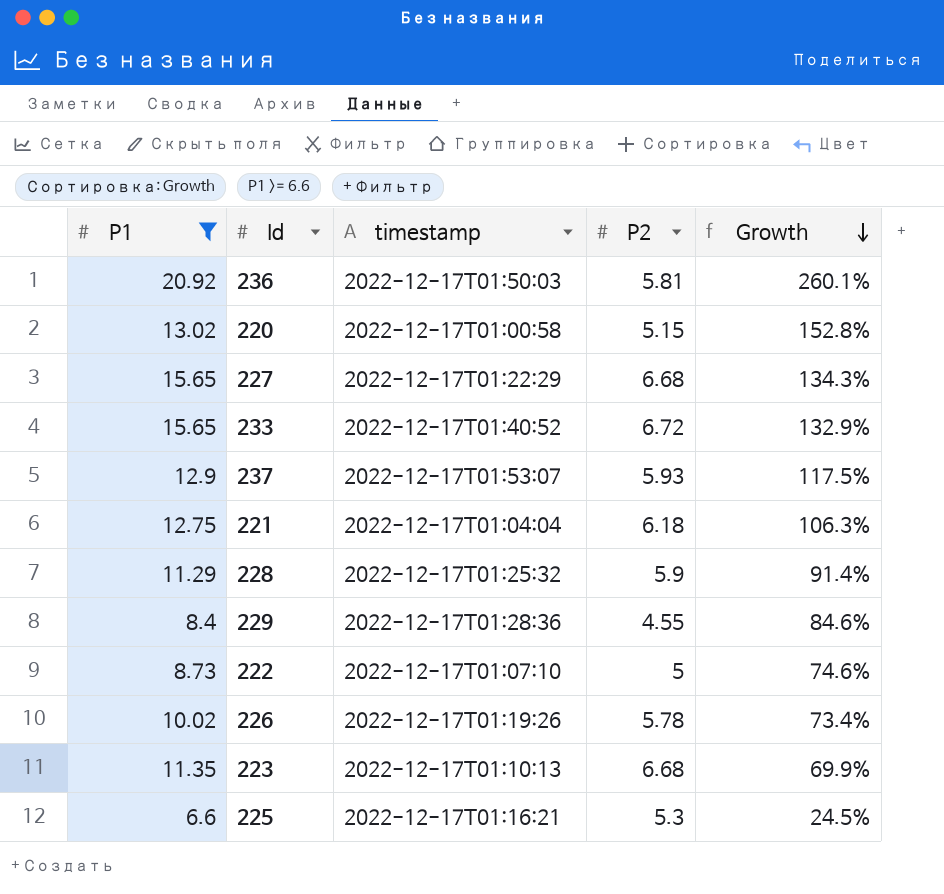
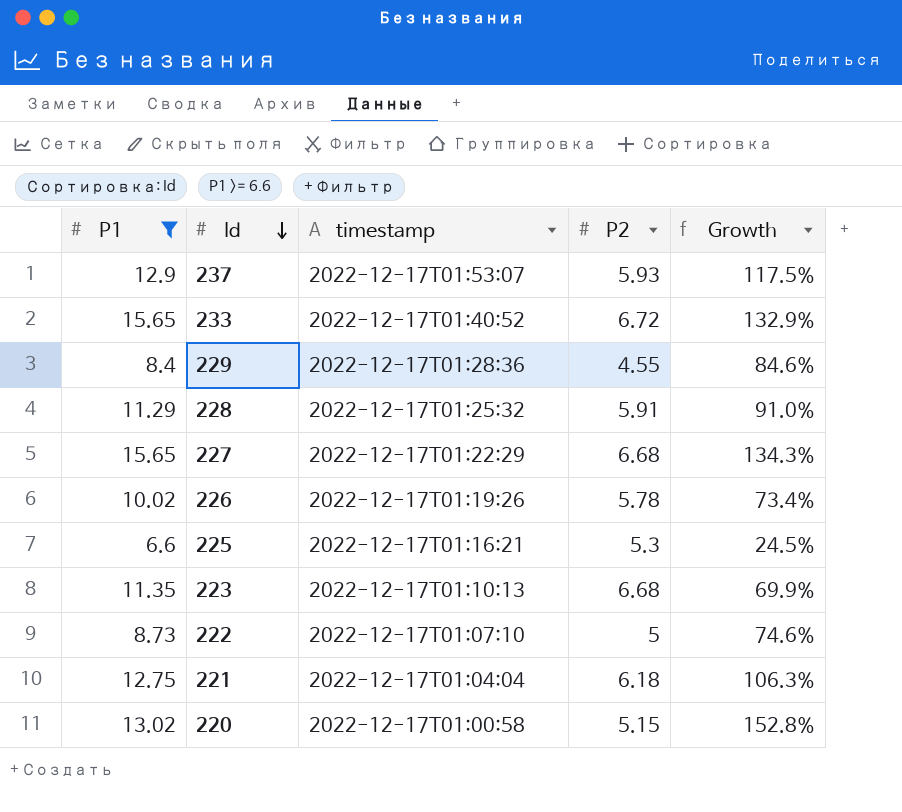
row order: Growth descending -> Id descending
row 236: 20.92 | 2022-12-17T01:50:03 | 5.81 | 260.1% -> none
228 | P2: 5.9 -> 5.91
228 | Growth: 91.4% -> 91.0%

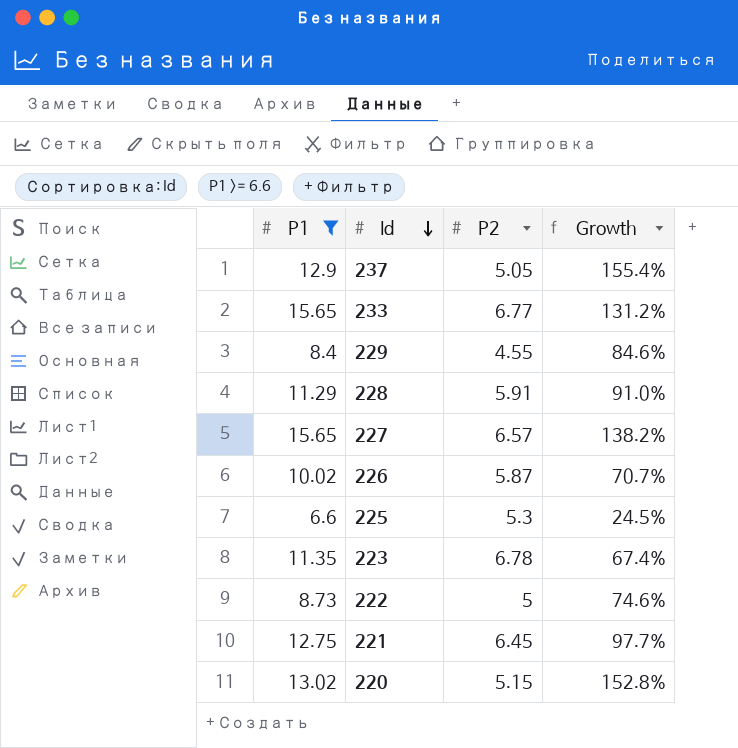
column timestamp | position: 3 -> none
237 | P2: 5.93 -> 5.05
237 | Growth: 117.5% -> 155.4%
233 | P2: 6.72 -> 6.77
233 | Growth: 132.9% -> 131.2%
227 | P2: 6.68 -> 6.57
227 | Growth: 134.3% -> 138.2%
226 | P2: 5.78 -> 5.87
226 | Growth: 73.4% -> 70.7%
223 | P2: 6.68 -> 6.78
223 | Growth: 69.9% -> 67.4%
221 | P2: 6.18 -> 6.45
221 | Growth: 106.3% -> 97.7%

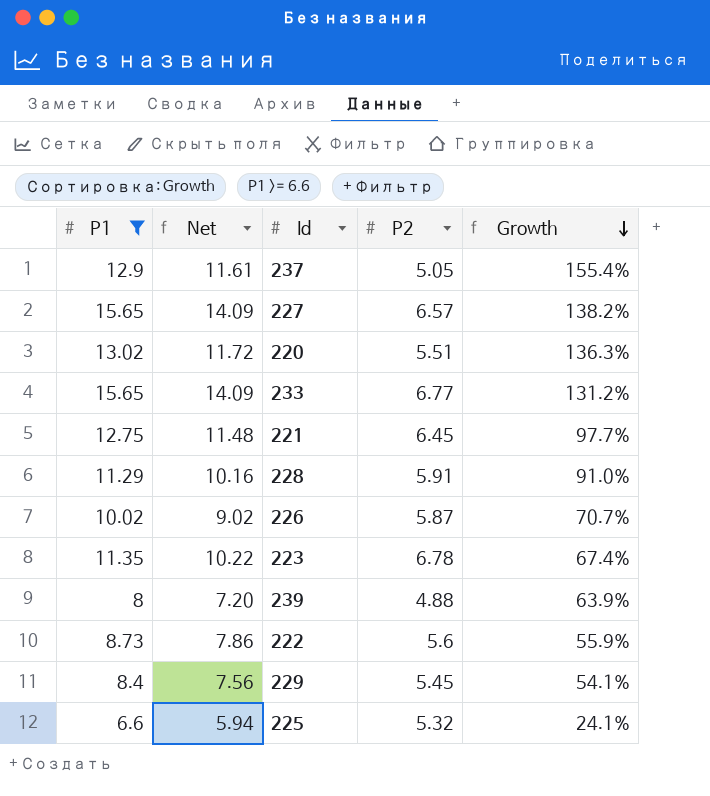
row order: Id descending -> Growth descending
column Net | formula: none -> [P1] * 0.9
220 | P2: 5.15 -> 5.51
220 | Growth: 152.8% -> 136.3%
row 239: none -> 8 | 7.20 | 4.88 | 63.9%
222 | P2: 5 -> 5.6
222 | Growth: 74.6% -> 55.9%
229 | P2: 4.55 -> 5.45
229 | Growth: 84.6% -> 54.1%
225 | P2: 5.3 -> 5.32
225 | Growth: 24.5% -> 24.1%

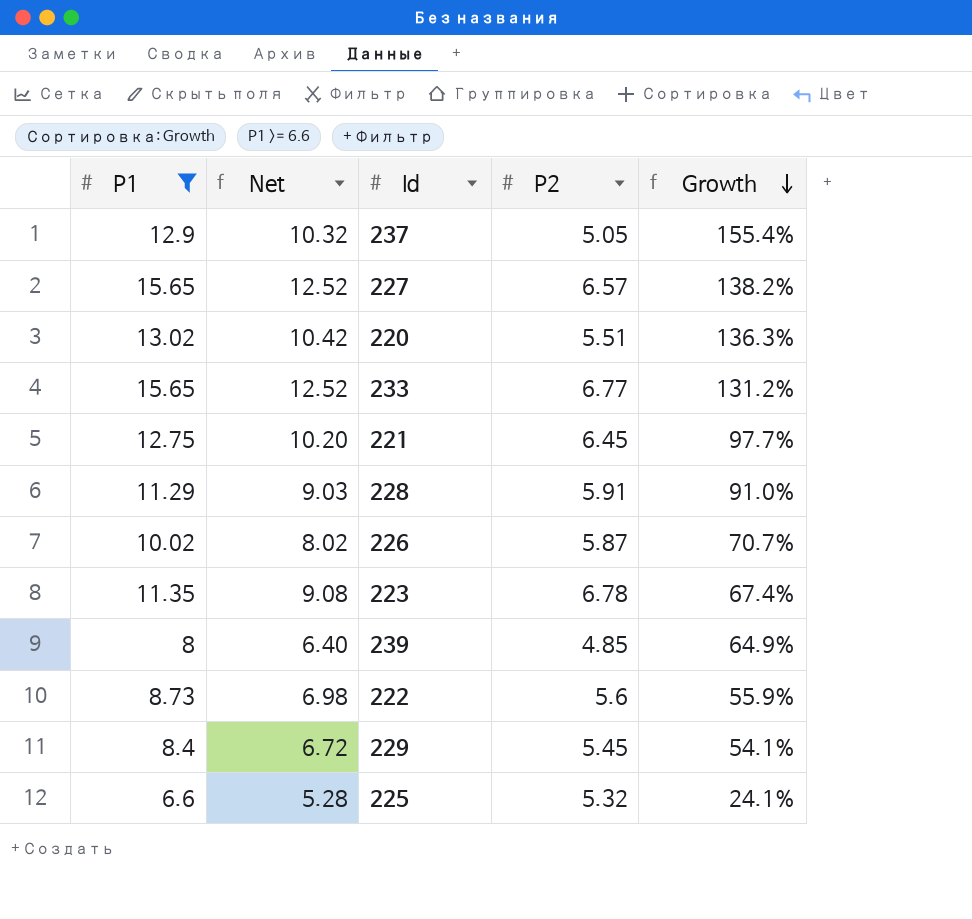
column Net | formula: [P1] * 0.9 -> [P1] * 0.8
239 | P2: 4.88 -> 4.85
239 | Growth: 63.9% -> 64.9%

